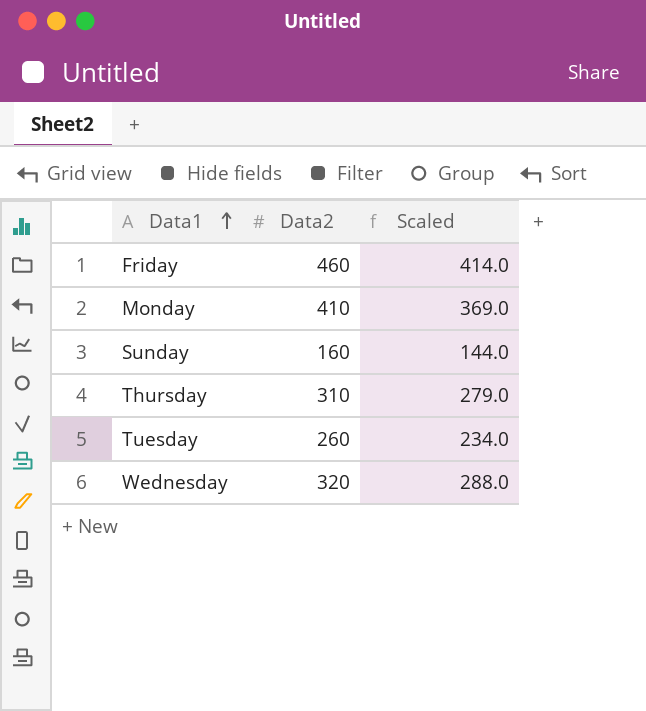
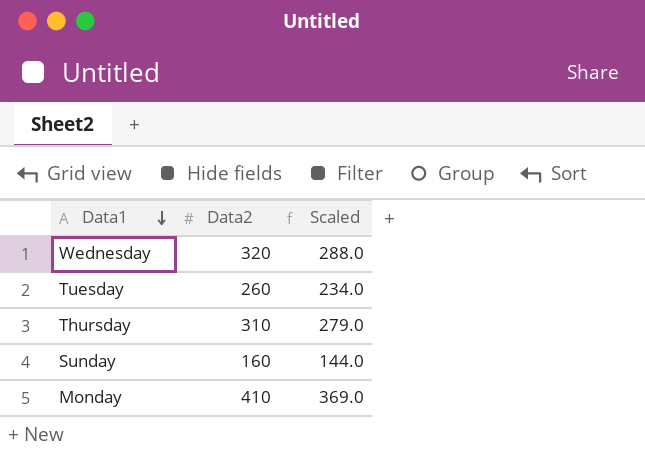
row order: Data1 ascending -> Data1 descending
row Friday: 460 | 414.0 -> none

